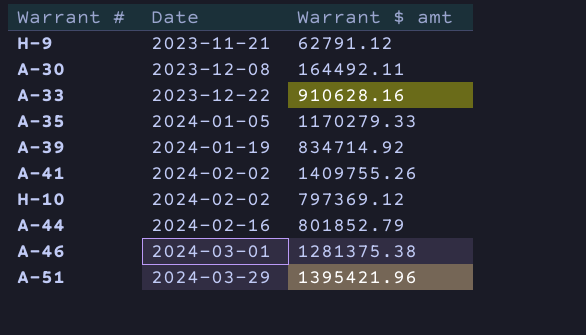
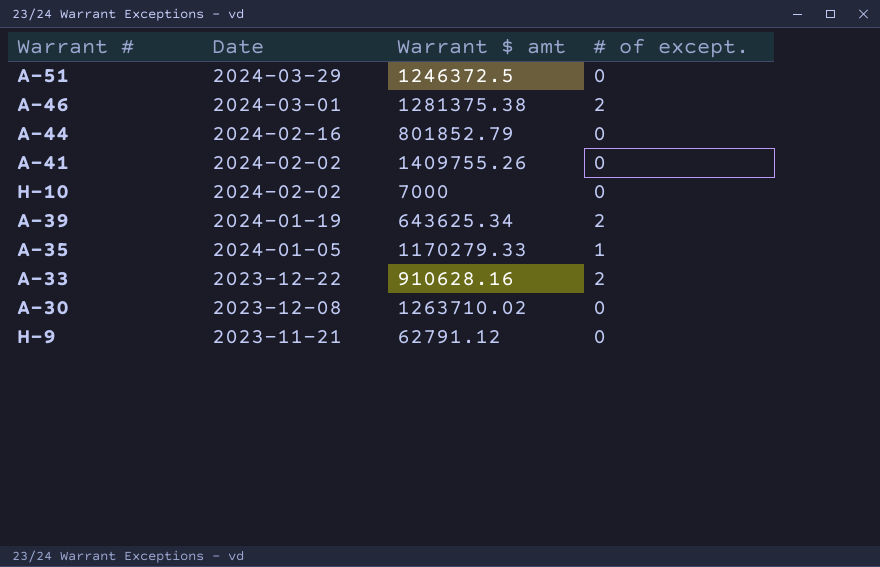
row order: Date ascending -> Date descending
column # of except. | position: none -> 4
A-51 | Warrant $ amt: 1395421.96 -> 1246372.5
H-10 | Warrant $ amt: 797369.12 -> 7000
A-39 | Warrant $ amt: 834714.92 -> 643625.34
A-30 | Warrant $ amt: 164492.11 -> 1263710.02

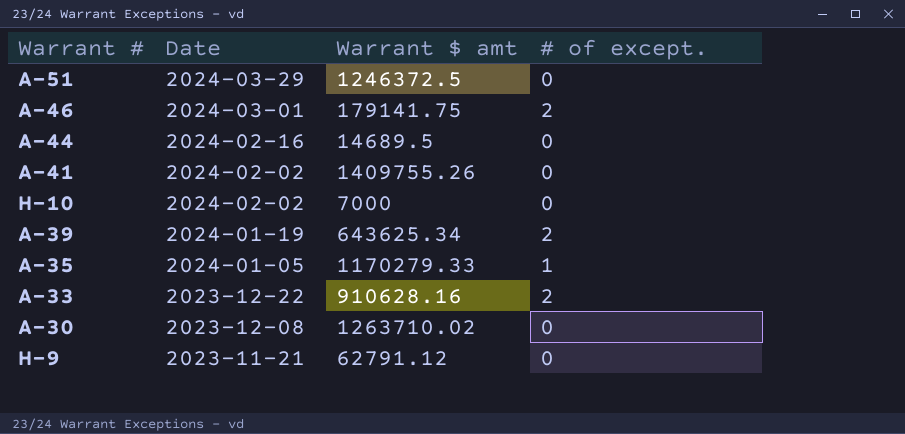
A-46 | Warrant $ amt: 1281375.38 -> 179141.75
A-44 | Warrant $ amt: 801852.79 -> 14689.5

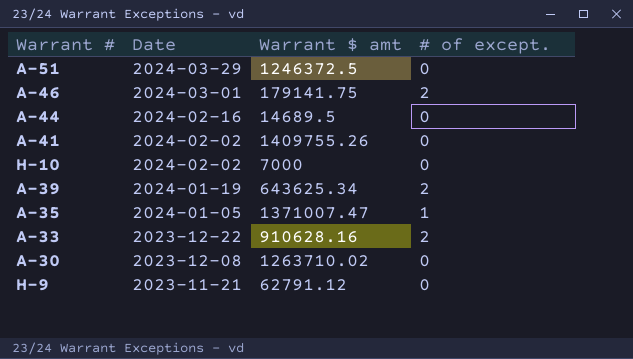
A-35 | Warrant $ amt: 1170279.33 -> 1371007.47

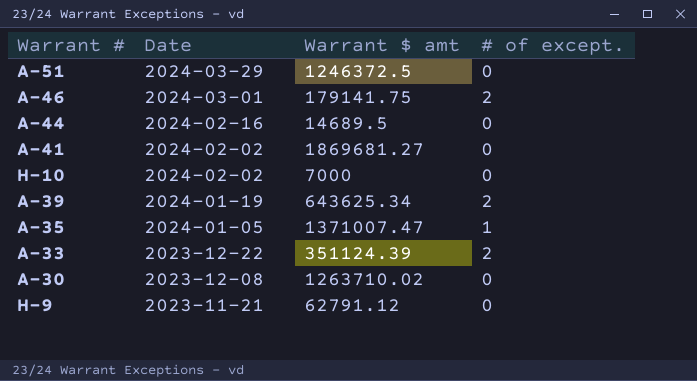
A-41 | Warrant $ amt: 1409755.26 -> 1869681.27
A-33 | Warrant $ amt: 910628.16 -> 351124.39

